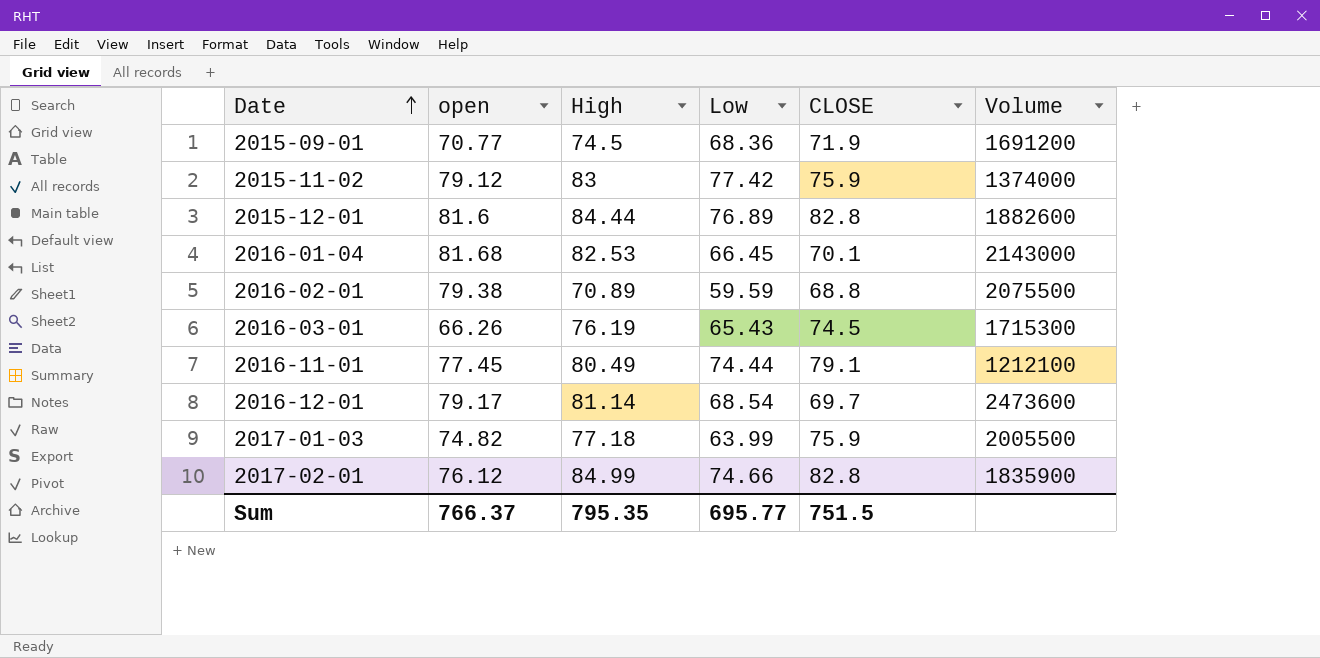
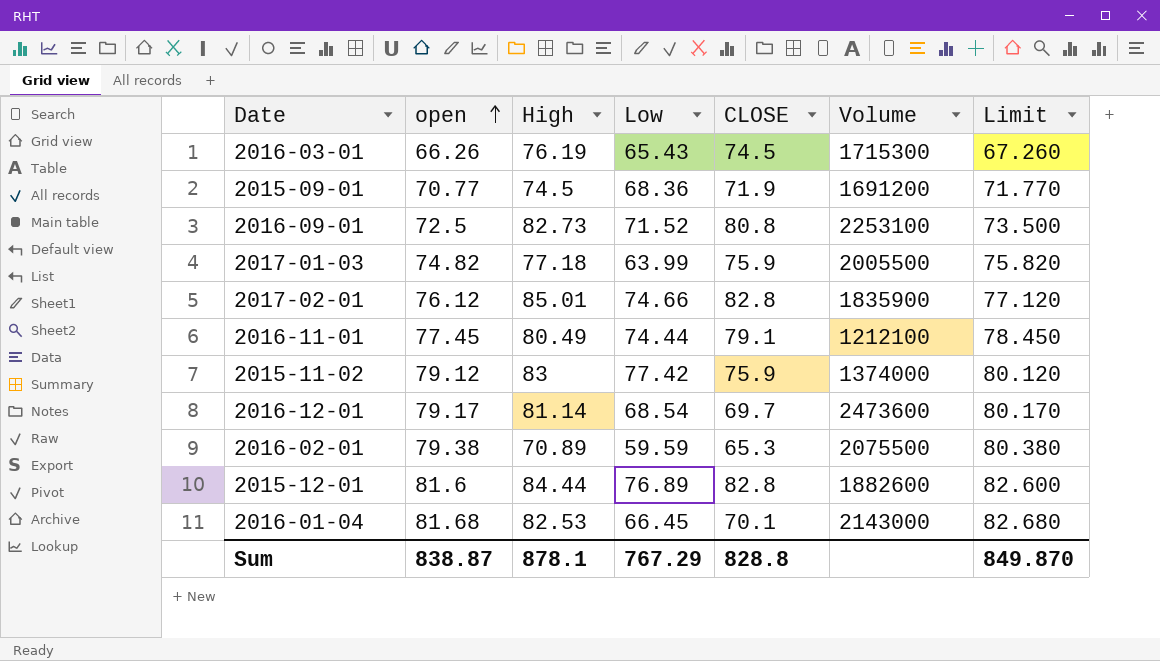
row order: Date ascending -> open ascending
column Limit | formula: none -> [open] + 1
row 2016-09-01: none -> 72.5 | 82.73 | 71.52 | 80.8 | 2253100 | 73.500
2017-02-01 | High: 84.99 -> 85.01
2016-02-01 | CLOSE: 68.8 -> 65.3
Sum | open: 766.37 -> 838.87
Sum | High: 795.35 -> 878.1
Sum | Low: 695.77 -> 767.29
Sum | CLOSE: 751.5 -> 828.8

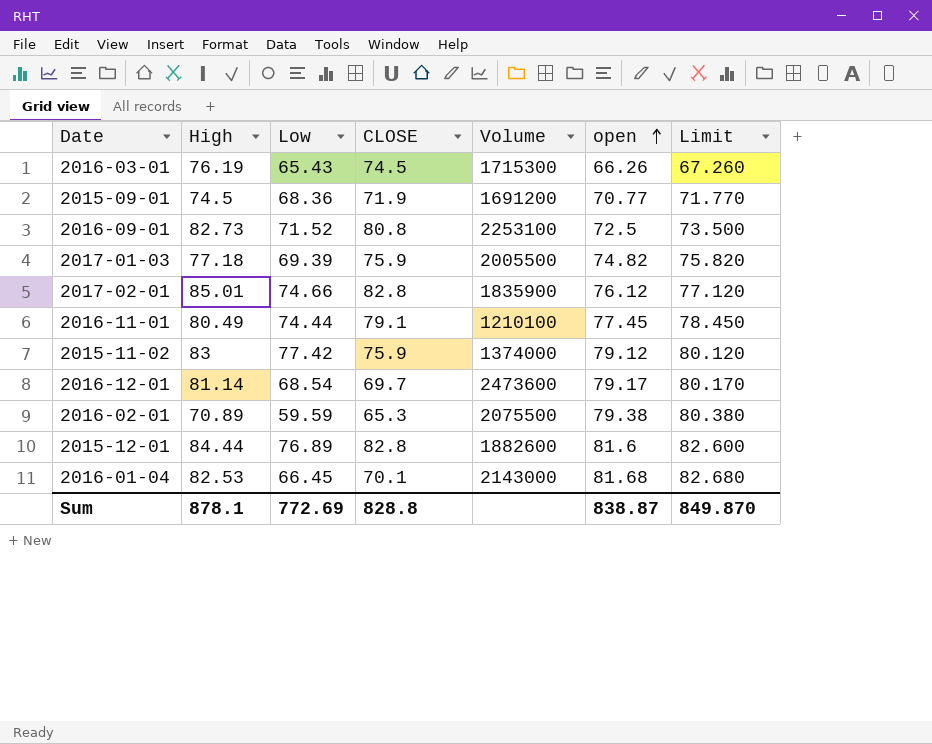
column open | position: 2 -> 6
2017-01-03 | Low: 63.99 -> 69.39
2016-11-01 | Volume: 1212100 -> 1210100
Sum | Low: 767.29 -> 772.69

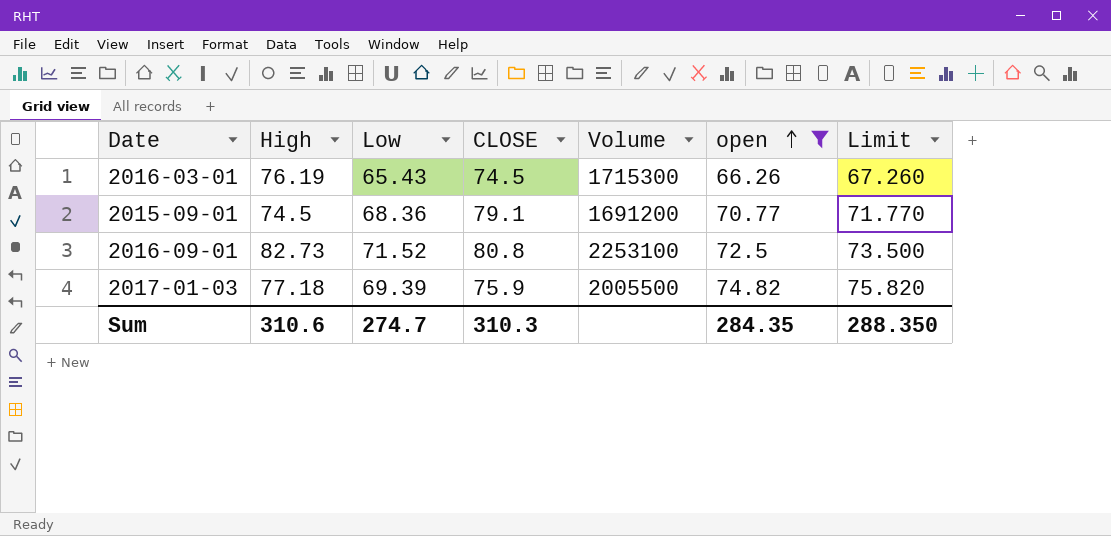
filter: none -> open <= 74.82
2015-09-01 | CLOSE: 71.9 -> 79.1
Sum | High: 878.1 -> 310.6
Sum | Low: 772.69 -> 274.7
Sum | CLOSE: 828.8 -> 310.3
Sum | open: 838.87 -> 284.35
Sum | Limit: 849.870 -> 288.350

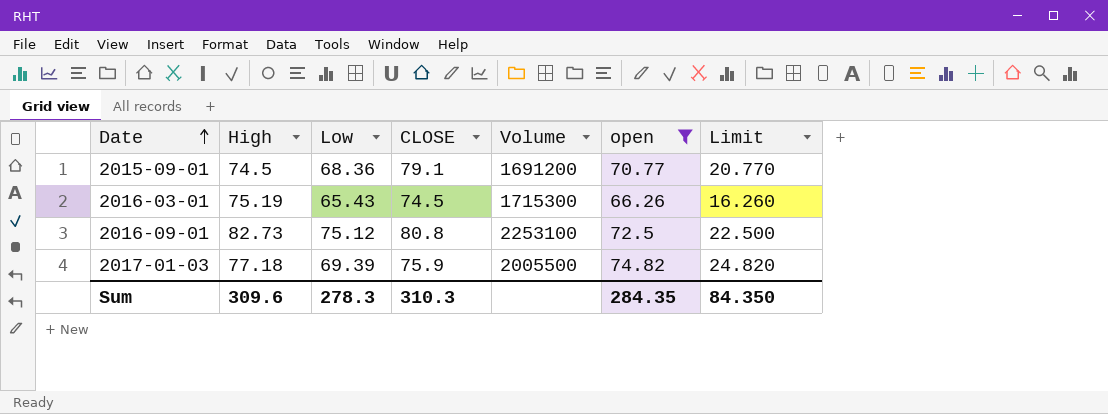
row order: open ascending -> Date ascending
column Limit | formula: [open] + 1 -> [open] - 50
2016-03-01 | High: 76.19 -> 75.19
2016-09-01 | Low: 71.52 -> 75.12
Sum | High: 310.6 -> 309.6
Sum | Low: 274.7 -> 278.3
Sum | Limit: 288.350 -> 84.350

